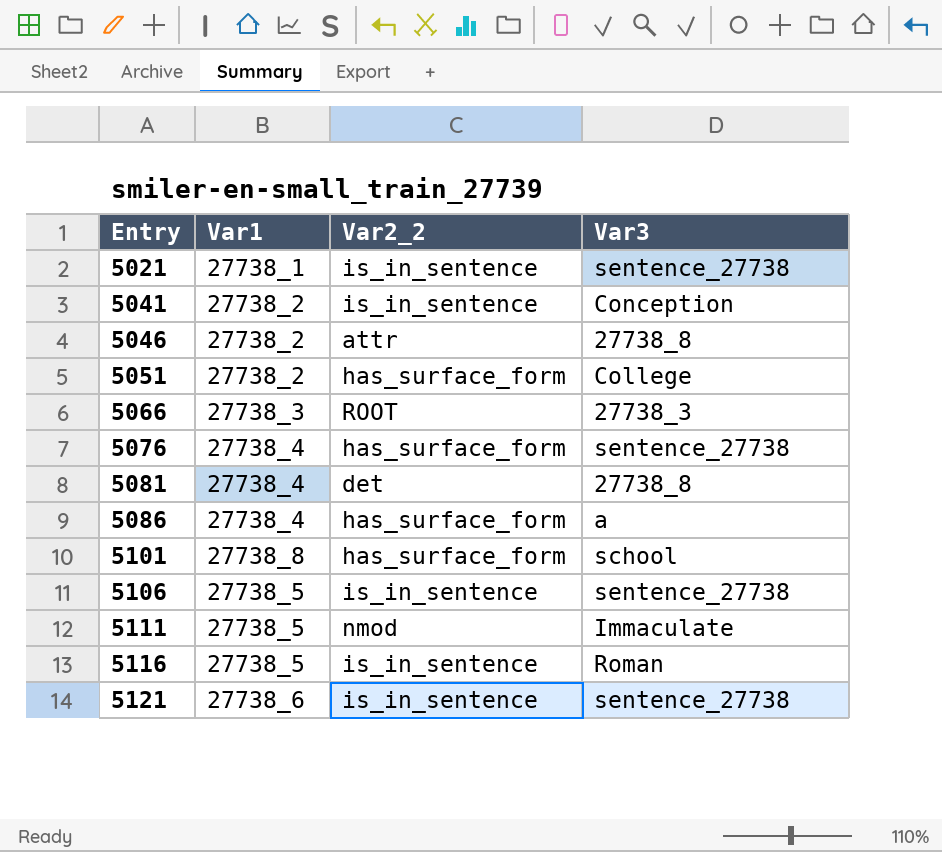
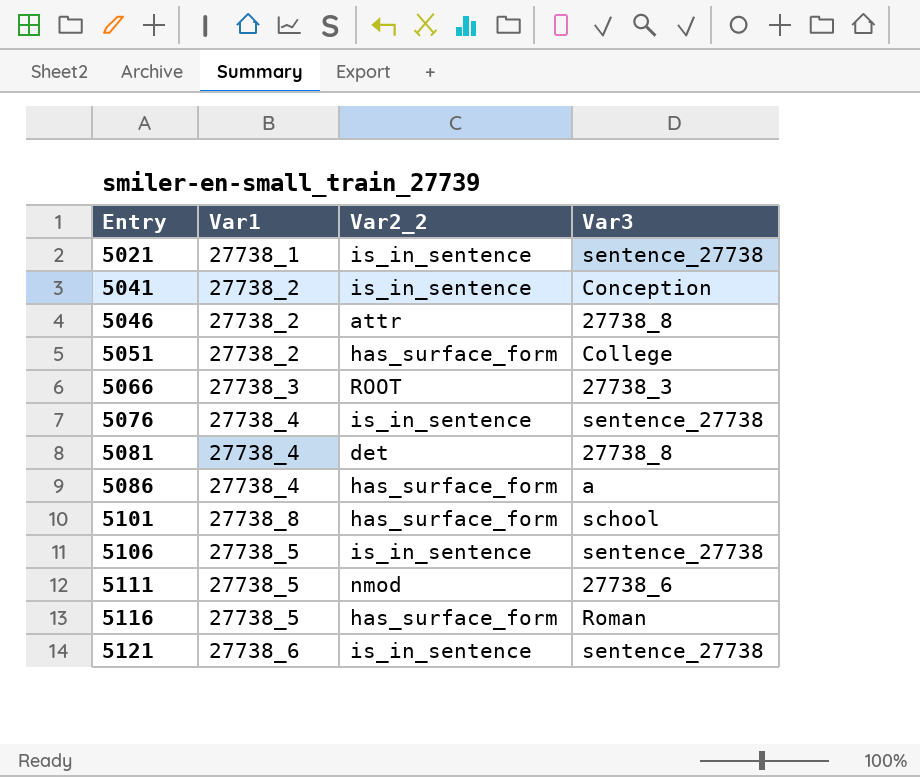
5076 | Var2_2: has_surface_form -> is_in_sentence
5111 | Var3: Immaculate -> 27738_6
5116 | Var2_2: is_in_sentence -> has_surface_form

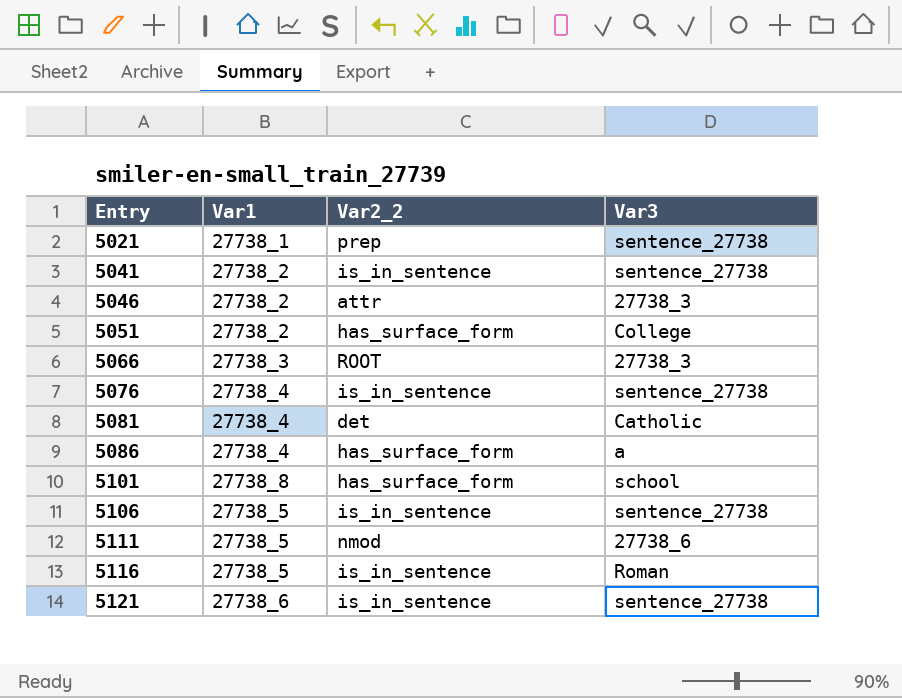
5021 | Var2_2: is_in_sentence -> prep
5041 | Var3: Conception -> sentence_27738
5046 | Var3: 27738_8 -> 27738_3
5081 | Var3: 27738_8 -> Catholic
5116 | Var2_2: has_surface_form -> is_in_sentence

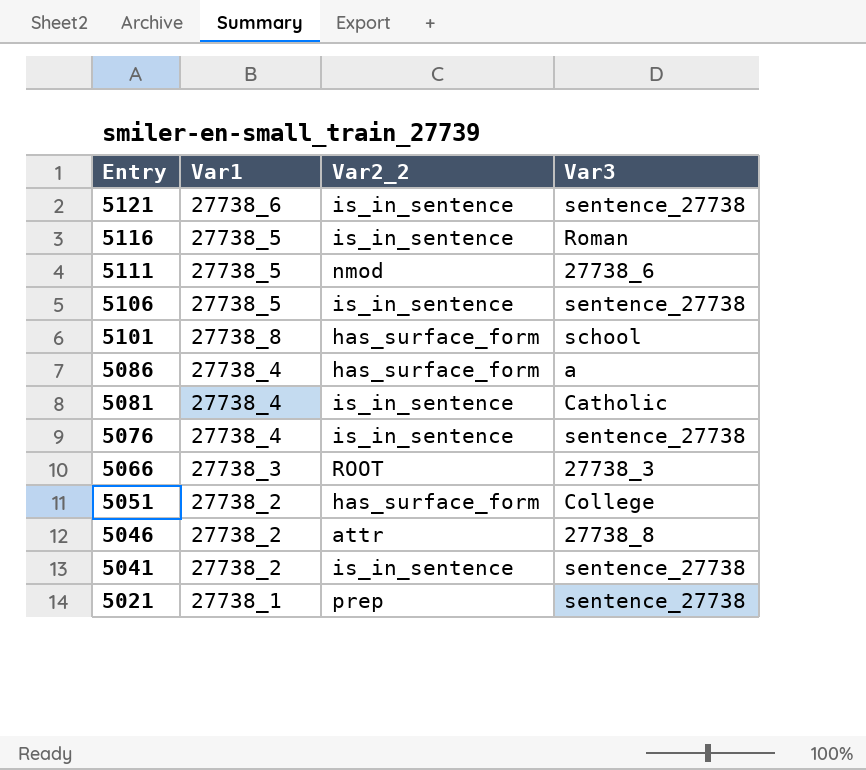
row order: Entry ascending -> Entry descending
5081 | Var2_2: det -> is_in_sentence
5046 | Var3: 27738_3 -> 27738_8

